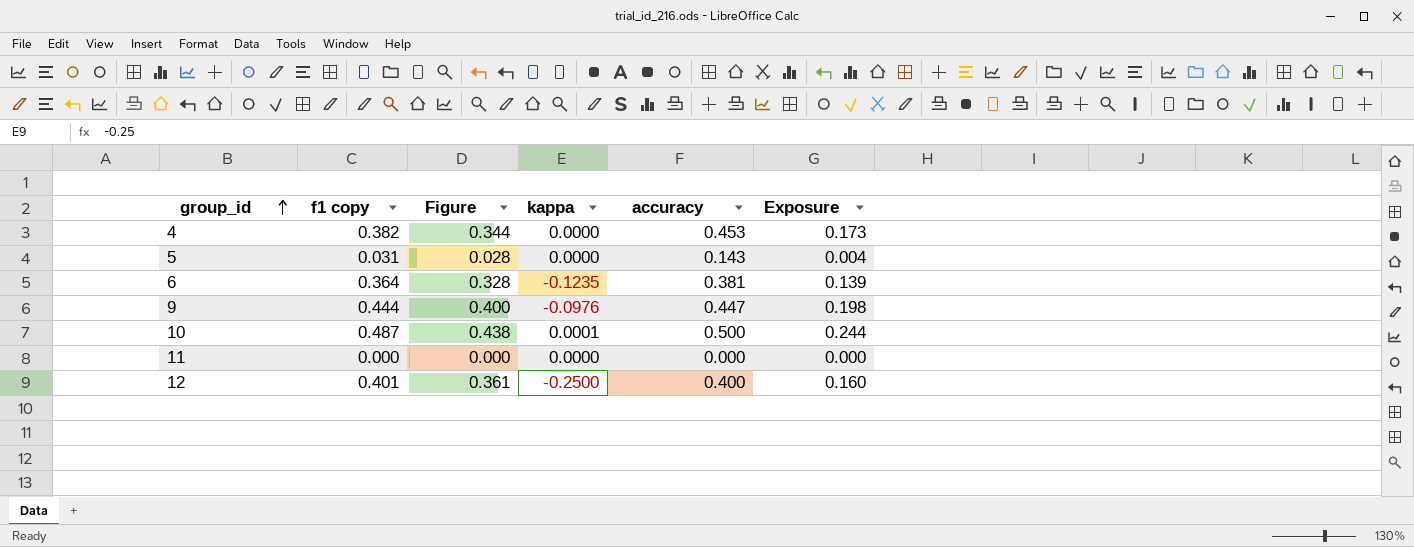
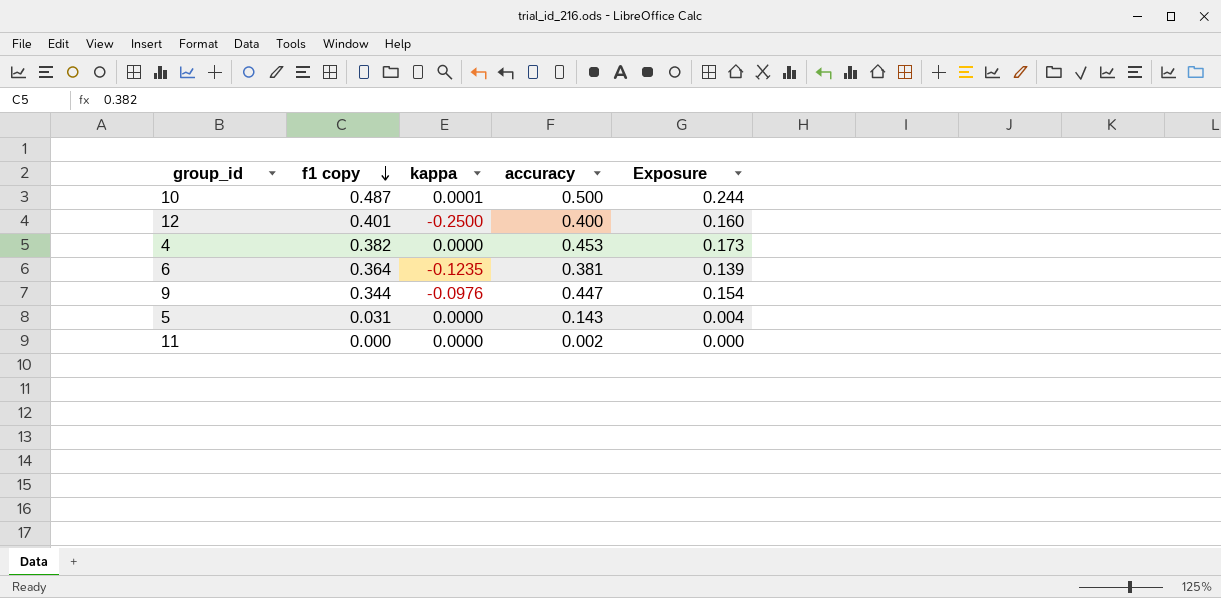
row order: group_id ascending -> f1 copy descending
column Figure | formula: [f1 copy] * 0.9 -> none
9 | f1 copy: 0.444 -> 0.344
9 | Exposure: 0.198 -> 0.154
11 | accuracy: 0.000 -> 0.002

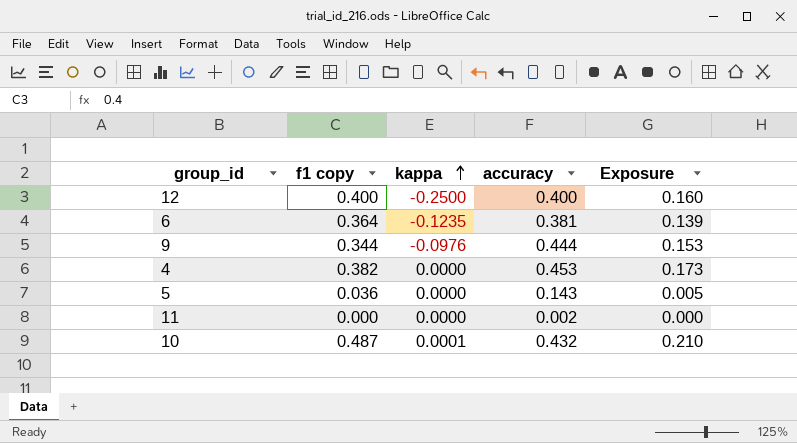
row order: f1 copy descending -> kappa ascending
12 | f1 copy: 0.401 -> 0.400
9 | accuracy: 0.447 -> 0.444
9 | Exposure: 0.154 -> 0.153
5 | f1 copy: 0.031 -> 0.036
5 | Exposure: 0.004 -> 0.005
10 | accuracy: 0.500 -> 0.432
10 | Exposure: 0.244 -> 0.210

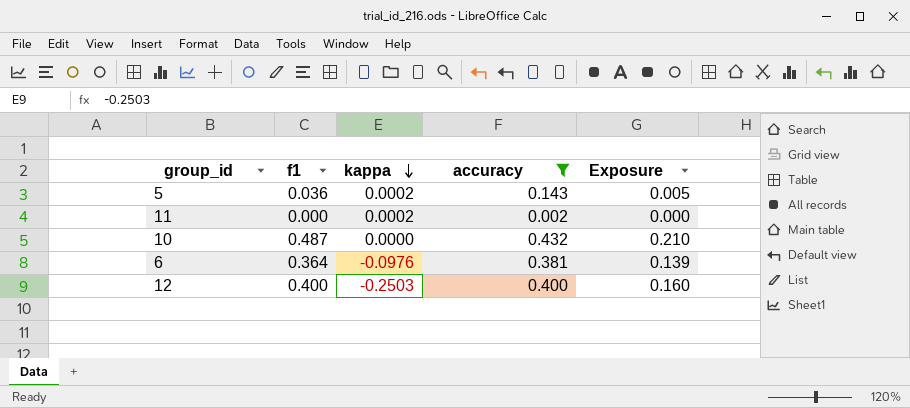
filter: none -> accuracy <= 0.432
row order: kappa ascending -> kappa descending
column name: f1 copy -> f1
5 | kappa: 0.0000 -> 0.0002
11 | kappa: 0.0000 -> 0.0002
10 | kappa: 0.0001 -> 0.0000
6 | kappa: -0.1235 -> -0.0976
12 | kappa: -0.2500 -> -0.2503

